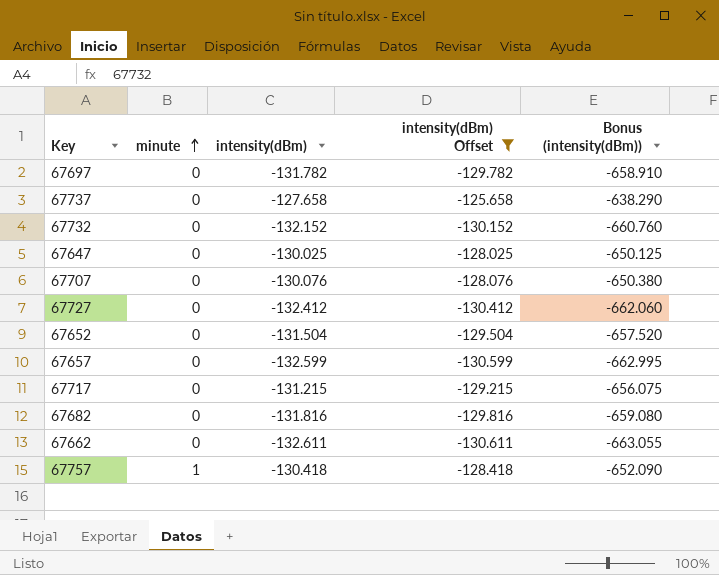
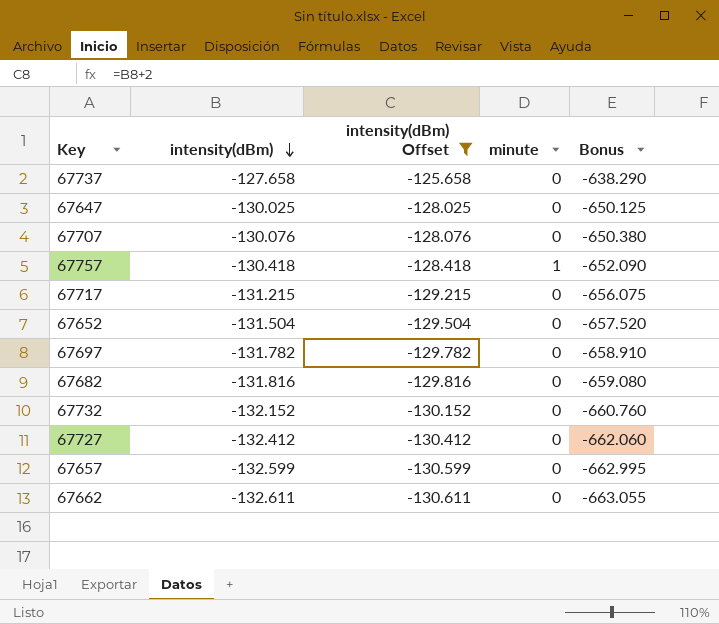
row order: minute ascending -> intensity(dBm) descending
column minute | position: 2 -> 4
column name: Bonus (intensity(dBm)) -> Bonus

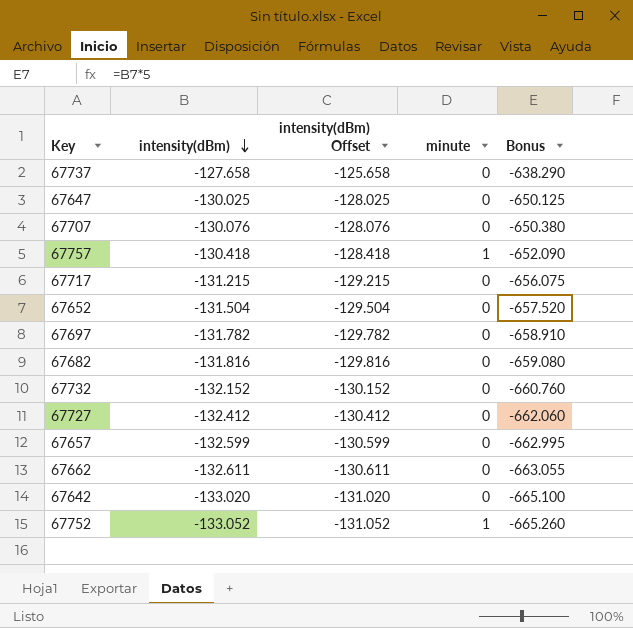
filter: intensity(dBm) Offset >= -130.611 -> none

